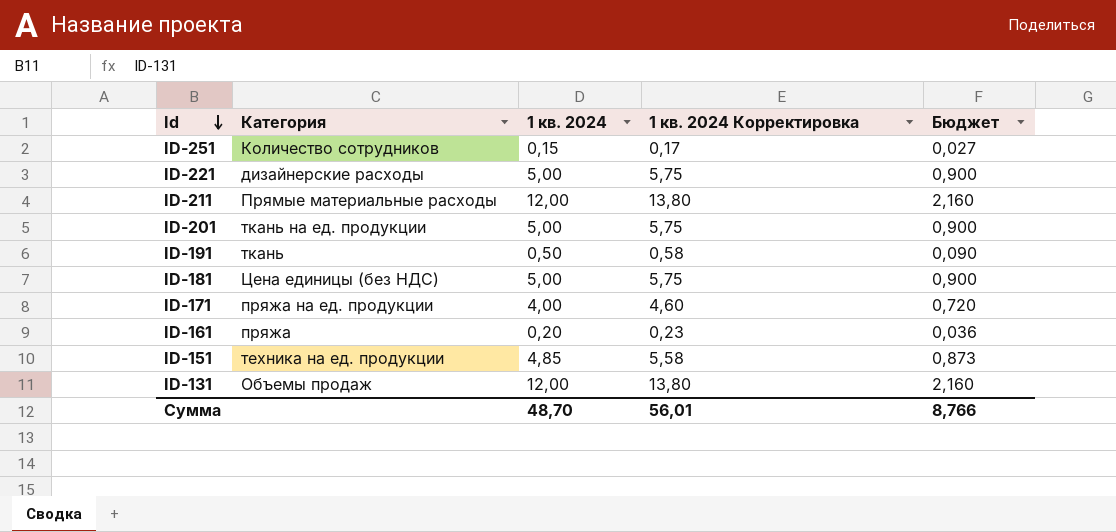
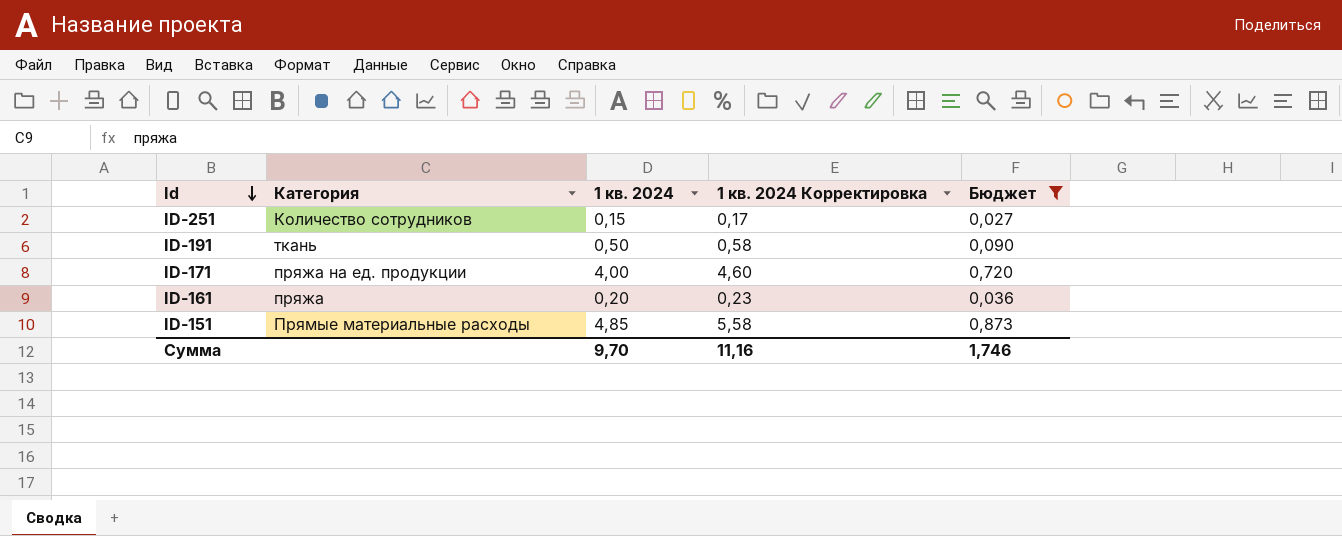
filter: none -> Бюджет <= 0,873
ID-151 | Категория: техника на ед. продукции -> Прямые материальные расходы
Сумма | 1 кв. 2024: 48,70 -> 9,70
Сумма | 1 кв. 2024 Корректировка: 56,01 -> 11,16
Сумма | Бюджет: 8,766 -> 1,746

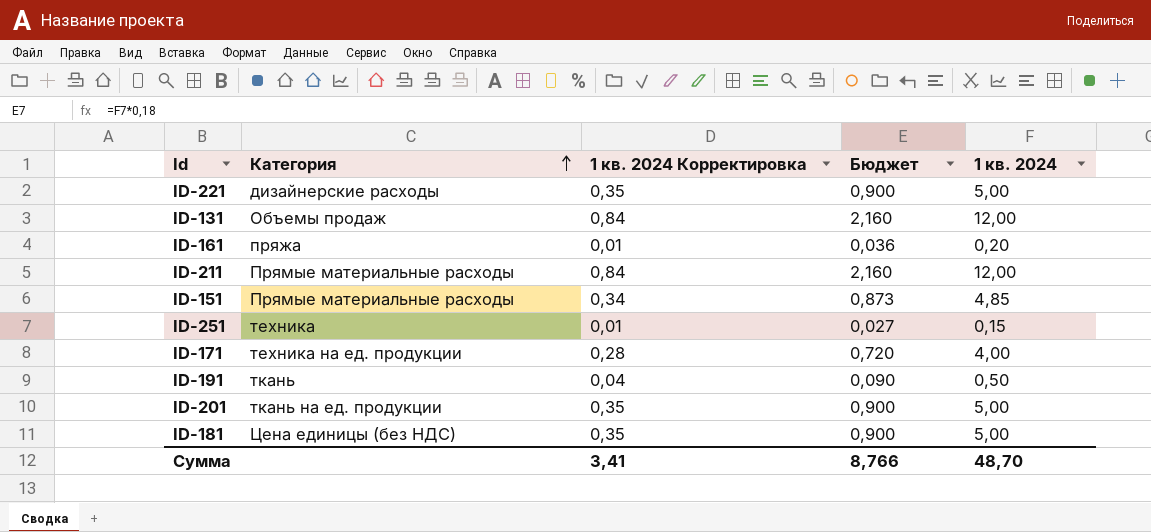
filter: Бюджет <= 0,873 -> none
row order: Id descending -> Категория ascending
column 1 кв. 2024 Корректировка | formula: [1 кв. 2024] * 1,15 -> [1 кв. 2024] * 0,07
column 1 кв. 2024 | position: 3 -> 5
ID-251 | Категория: Количество сотрудников -> техника
ID-171 | Категория: пряжа на ед. продукции -> техника на ед. продукции
Сумма | 1 кв. 2024 Корректировка: 11,16 -> 3,41
Сумма | Бюджет: 1,746 -> 8,766
Сумма | 1 кв. 2024: 9,70 -> 48,70

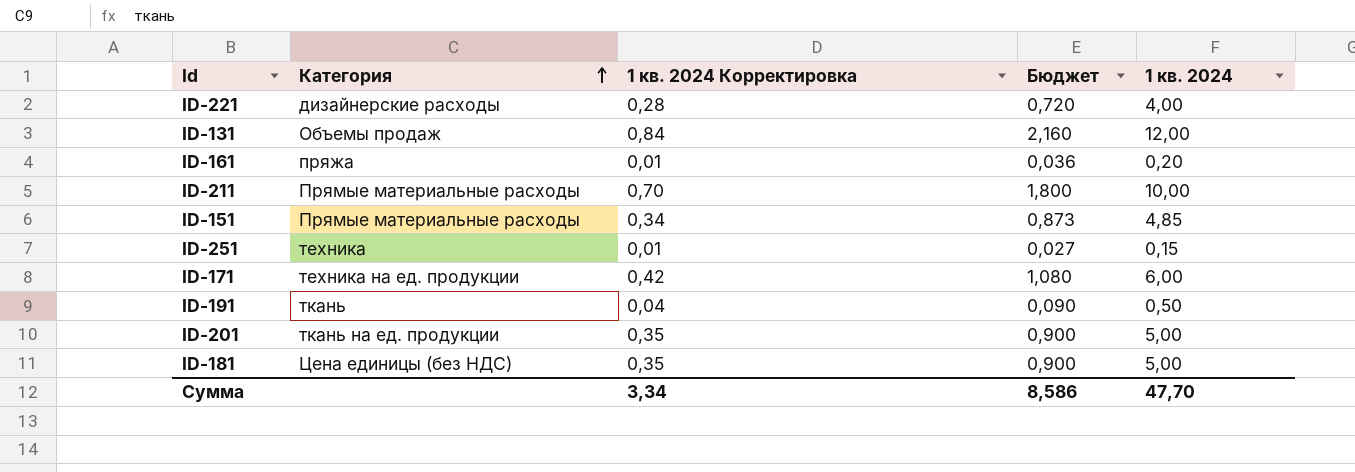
ID-221 | 1 кв. 2024 Корректировка: 0,35 -> 0,28
ID-221 | Бюджет: 0,900 -> 0,720
ID-221 | 1 кв. 2024: 5,00 -> 4,00
ID-211 | 1 кв. 2024 Корректировка: 0,84 -> 0,70
ID-211 | Бюджет: 2,160 -> 1,800
ID-211 | 1 кв. 2024: 12,00 -> 10,00
ID-171 | 1 кв. 2024 Корректировка: 0,28 -> 0,42
ID-171 | Бюджет: 0,720 -> 1,080
ID-171 | 1 кв. 2024: 4,00 -> 6,00
Сумма | 1 кв. 2024 Корректировка: 3,41 -> 3,34
Сумма | Бюджет: 8,766 -> 8,586
Сумма | 1 кв. 2024: 48,70 -> 47,70

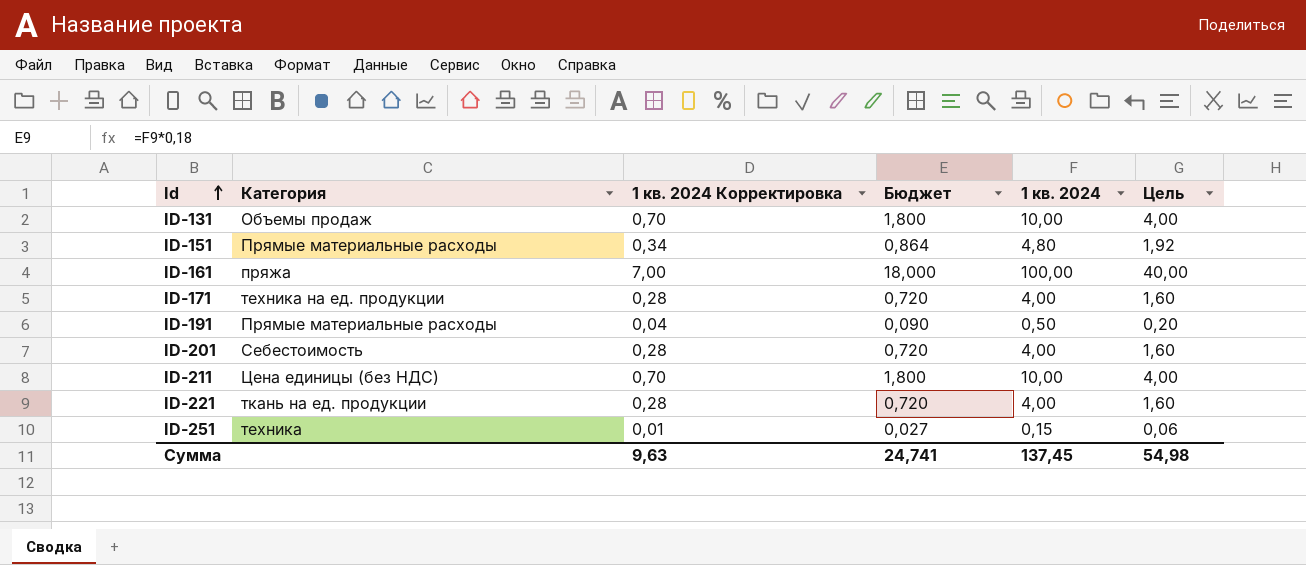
row order: Категория ascending -> Id ascending
column Цель | formula: none -> [1 кв. 2024] * 0,4
row ID-181: Цена единицы (без НДС) | 0,35 | 0,900 | 5,00 -> none
ID-131 | 1 кв. 2024 Корректировка: 0,84 -> 0,70
ID-131 | Бюджет: 2,160 -> 1,800
ID-131 | 1 кв. 2024: 12,00 -> 10,00
ID-151 | Бюджет: 0,873 -> 0,864
ID-151 | 1 кв. 2024: 4,85 -> 4,80
ID-161 | 1 кв. 2024 Корректировка: 0,01 -> 7,00
ID-161 | Бюджет: 0,036 -> 18,000
ID-161 | 1 кв. 2024: 0,20 -> 100,00
ID-171 | 1 кв. 2024 Корректировка: 0,42 -> 0,28
ID-171 | Бюджет: 1,080 -> 0,720
ID-171 | 1 кв. 2024: 6,00 -> 4,00
ID-191 | Категория: ткань -> Прямые материальные расходы
ID-201 | Категория: ткань на ед. продукции -> Себестоимость
ID-201 | 1 кв. 2024 Корректировка: 0,35 -> 0,28
ID-201 | Бюджет: 0,900 -> 0,720
ID-201 | 1 кв. 2024: 5,00 -> 4,00
ID-211 | Категория: Прямые материальные расходы -> Цена единицы (без НДС)
ID-221 | Категория: дизайнерские расходы -> ткань на ед. продукции
Сумма | 1 кв. 2024 Корректировка: 3,34 -> 9,63
Сумма | Бюджет: 8,586 -> 24,741
Сумма | 1 кв. 2024: 47,70 -> 137,45

